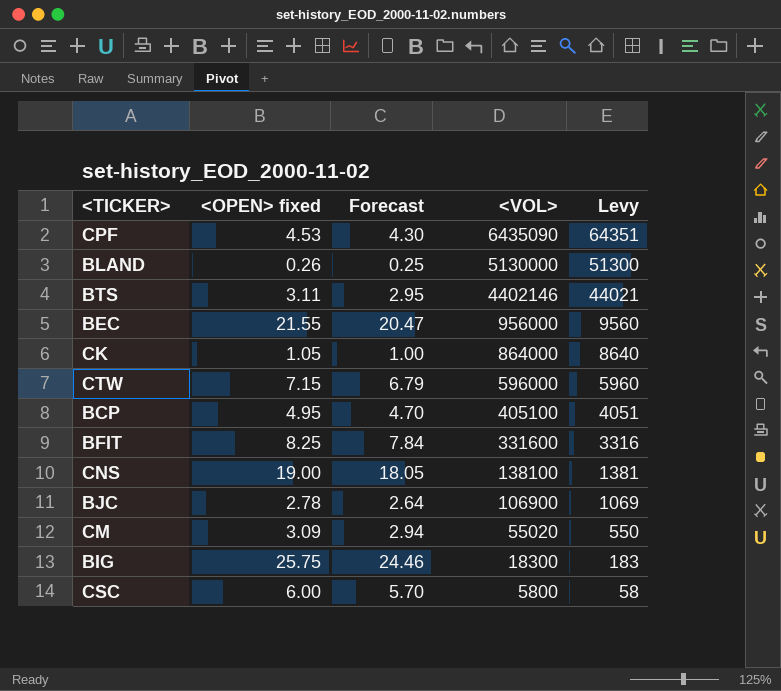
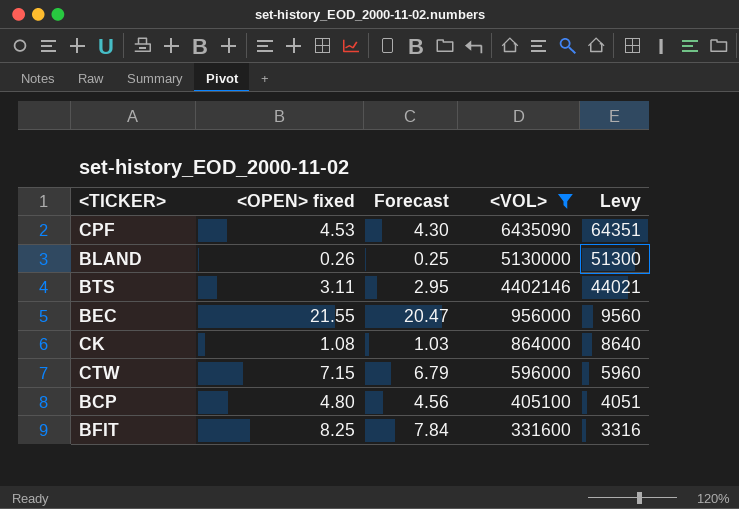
filter: none -> <VOL> >= 331600
CK | <OPEN> fixed: 1.05 -> 1.08
CK | Forecast: 1.00 -> 1.03
BCP | <OPEN> fixed: 4.95 -> 4.80
BCP | Forecast: 4.70 -> 4.56

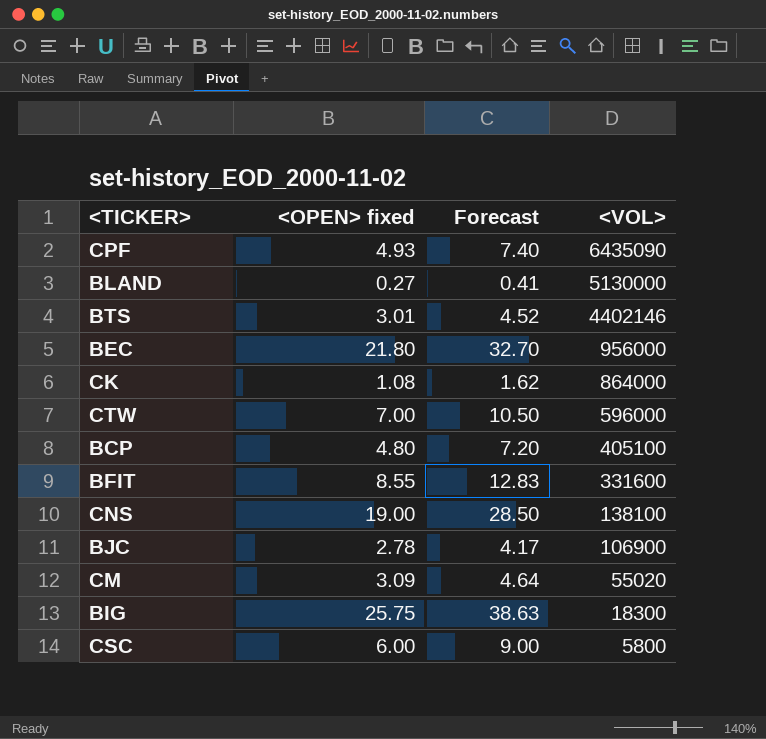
filter: <VOL> >= 331600 -> none
column Levy | formula: [<VOL>] * 0.01 -> none
column Forecast | formula: [<OPEN> fixed] * 0.95 -> [<OPEN> fixed] * 1.5
CPF | <OPEN> fixed: 4.53 -> 4.93
BLAND | <OPEN> fixed: 0.26 -> 0.27
BTS | <OPEN> fixed: 3.11 -> 3.01
BEC | <OPEN> fixed: 21.55 -> 21.80
CTW | <OPEN> fixed: 7.15 -> 7.00
BFIT | <OPEN> fixed: 8.25 -> 8.55

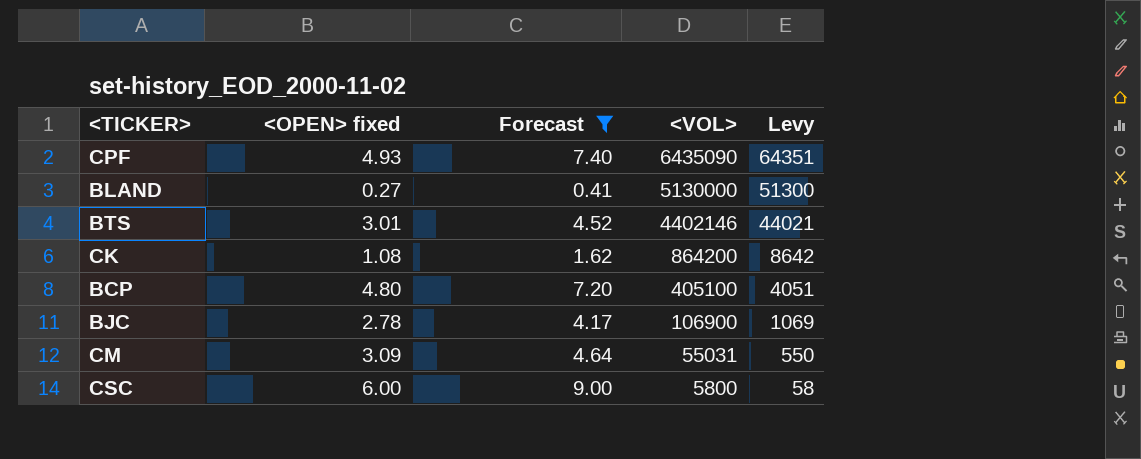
filter: none -> Forecast <= 9.00
column Levy | formula: none -> [<VOL>] * 0.01
CK | <VOL>: 864000 -> 864200
CM | <VOL>: 55020 -> 55031

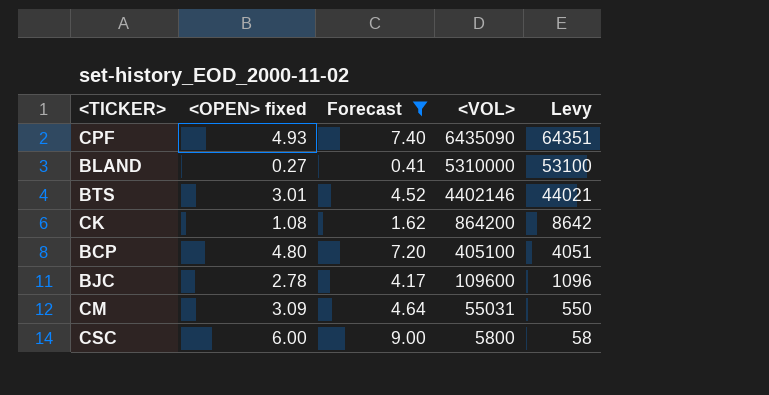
BLAND | <VOL>: 5130000 -> 5310000
BLAND | Levy: 51300 -> 53100
BJC | <VOL>: 106900 -> 109600
BJC | Levy: 1069 -> 1096

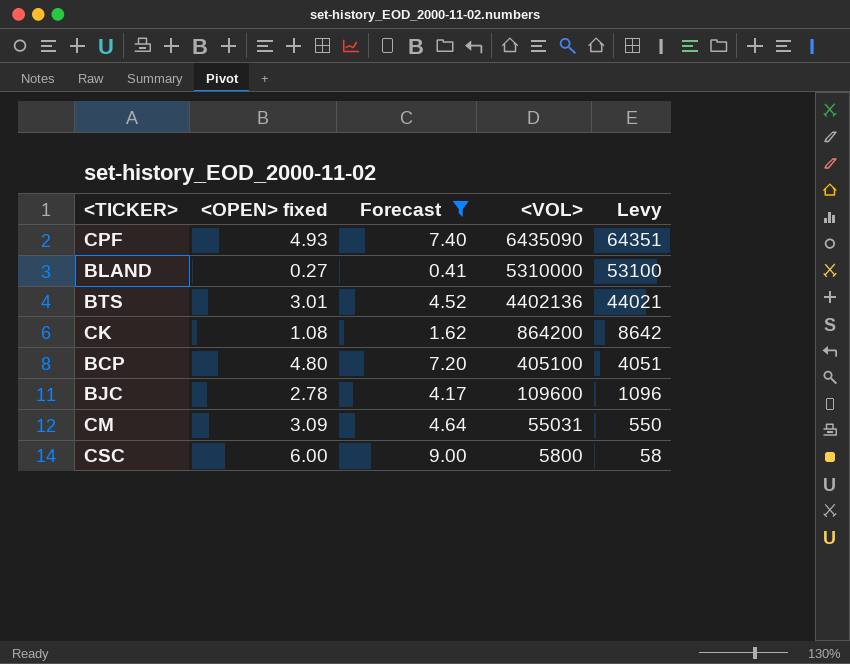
BTS | <VOL>: 4402146 -> 4402136

